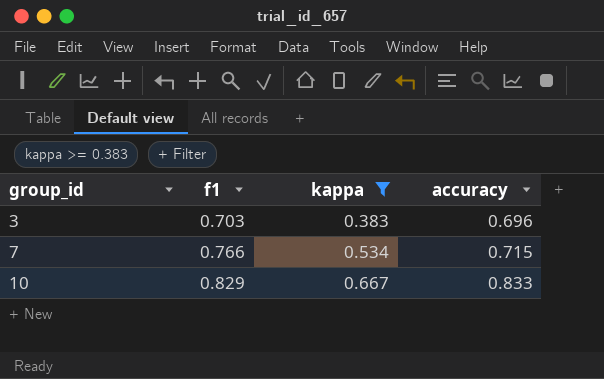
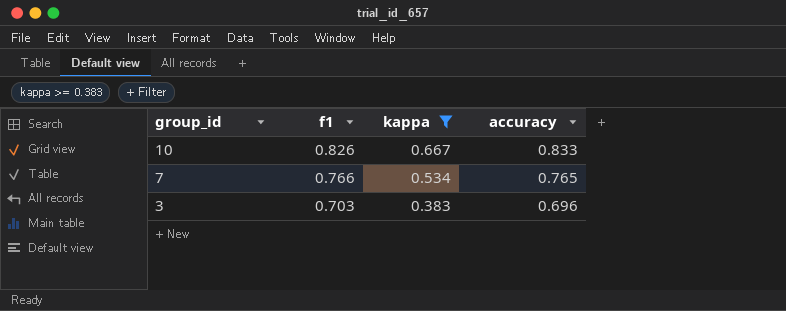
row order: group_id ascending -> group_id descending
10 | f1: 0.829 -> 0.826
7 | accuracy: 0.715 -> 0.765

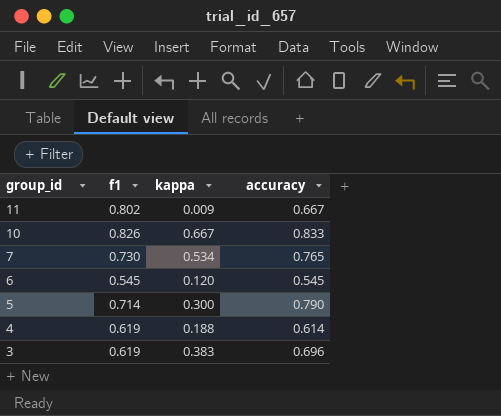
filter: kappa >= 0.383 -> none
7 | f1: 0.766 -> 0.730
3 | f1: 0.703 -> 0.619

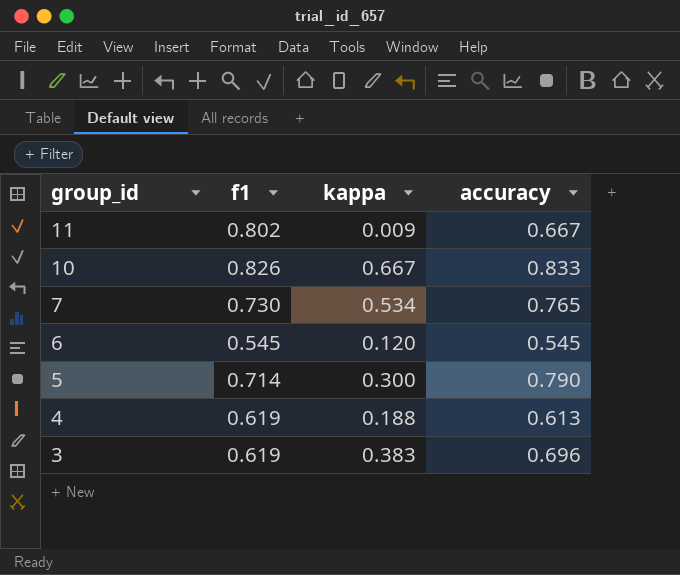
4 | accuracy: 0.614 -> 0.613

